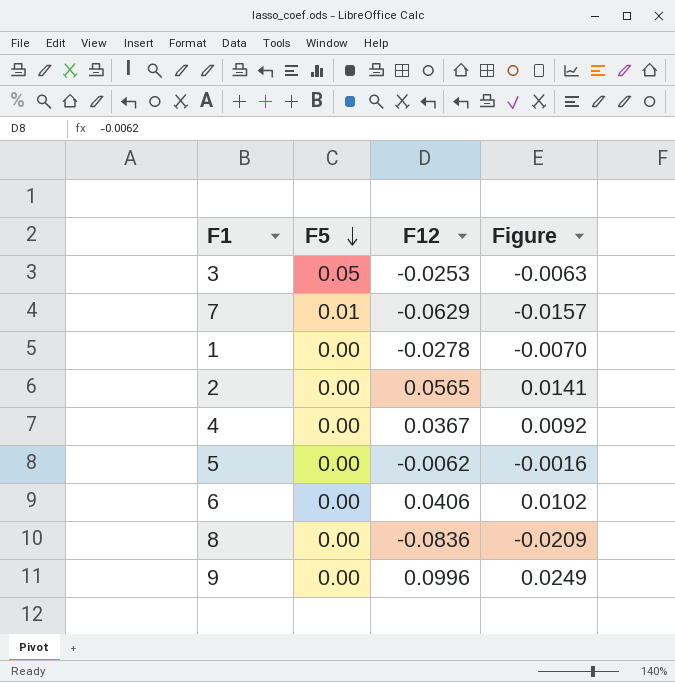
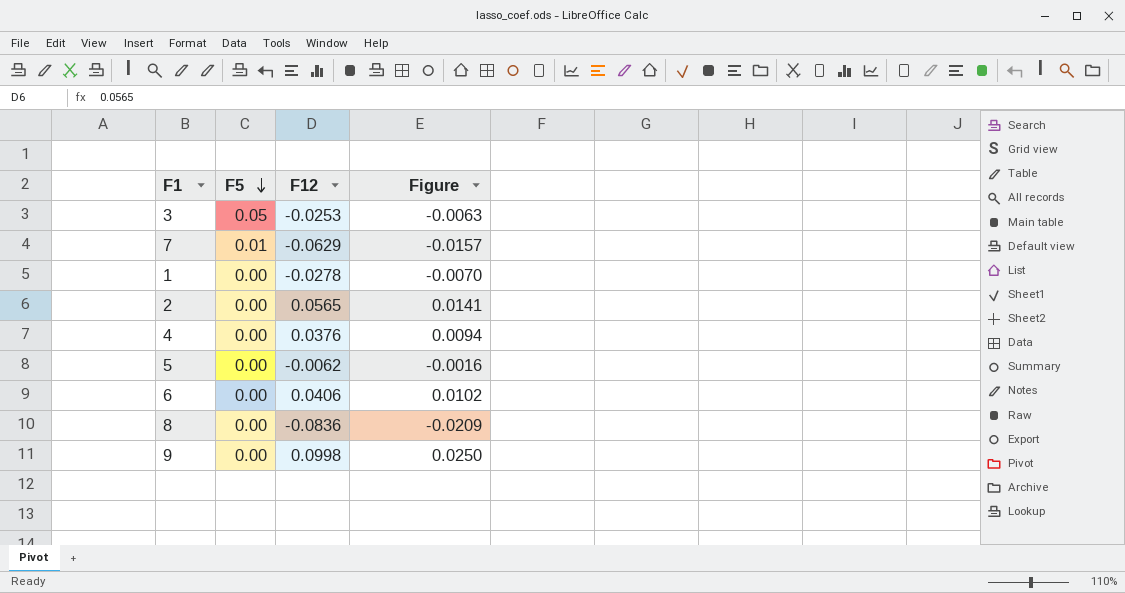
4 | F12: 0.0367 -> 0.0376
4 | Figure: 0.0092 -> 0.0094
9 | F12: 0.0996 -> 0.0998
9 | Figure: 0.0249 -> 0.0250

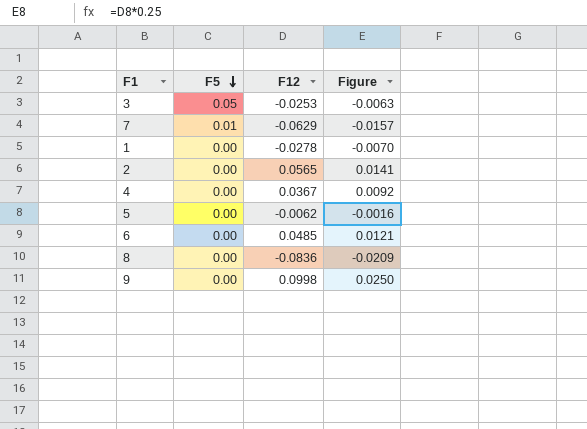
4 | F12: 0.0376 -> 0.0367
4 | Figure: 0.0094 -> 0.0092
6 | F12: 0.0406 -> 0.0485
6 | Figure: 0.0102 -> 0.0121

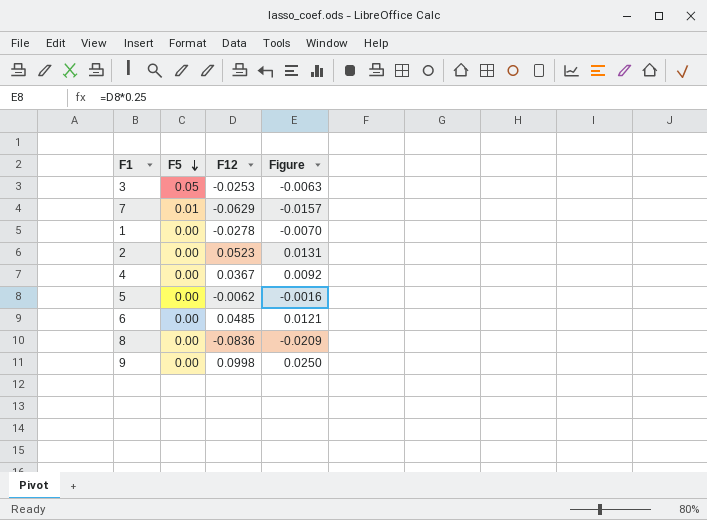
2 | F12: 0.0565 -> 0.0523
2 | Figure: 0.0141 -> 0.0131

